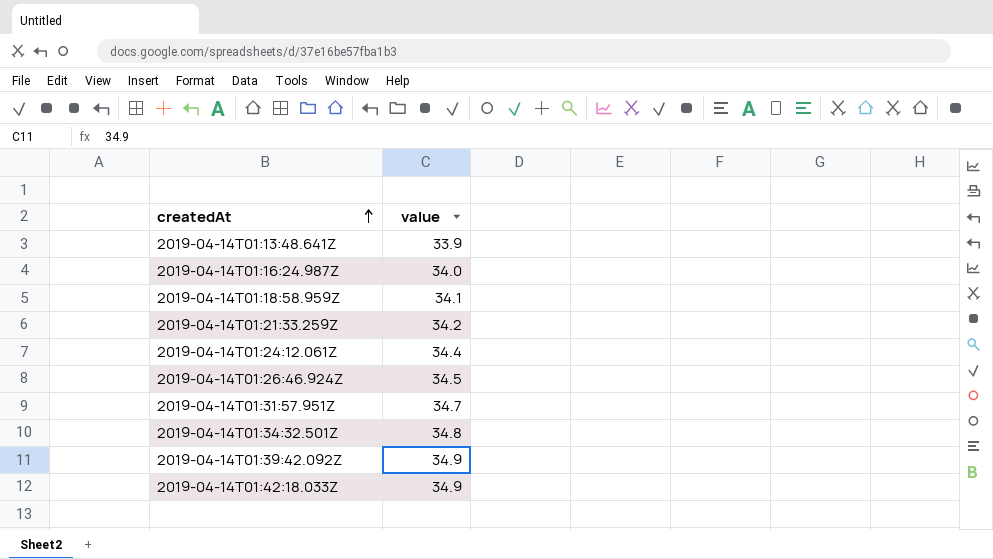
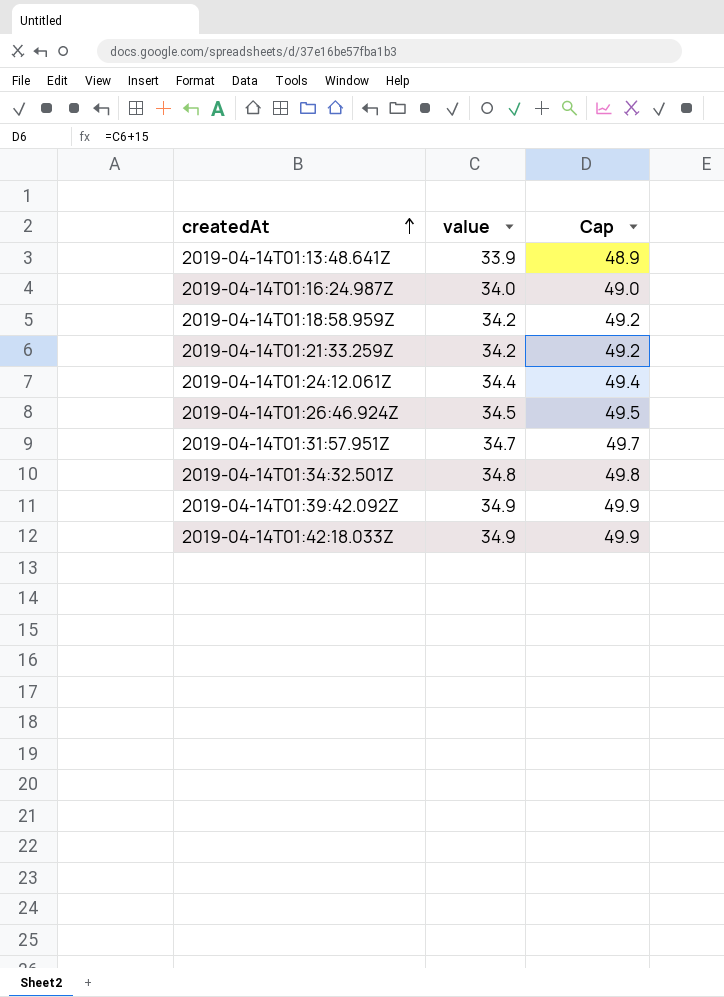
column Cap | formula: none -> [value] + 15
2019-04-14T01:18:58.959Z | value: 34.1 -> 34.2

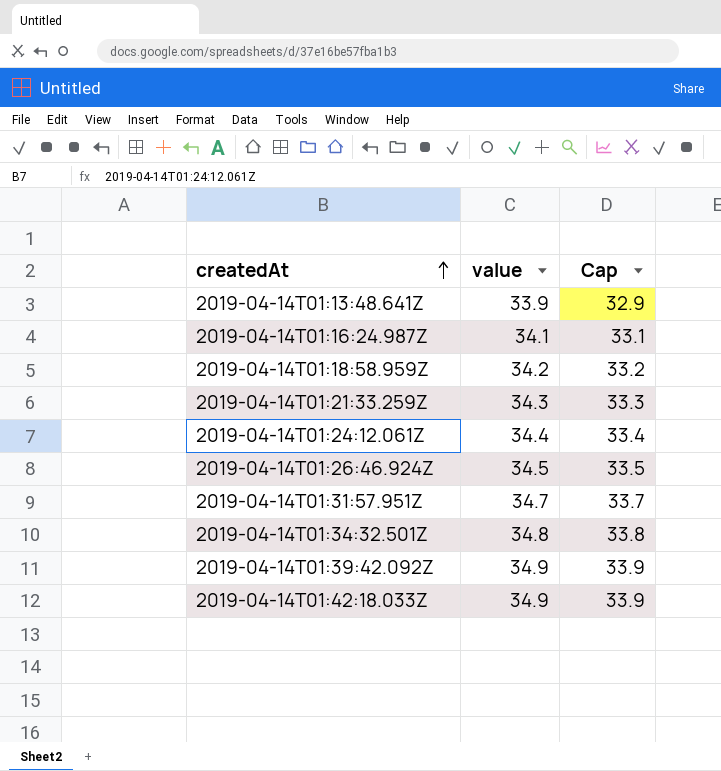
column Cap | formula: [value] + 15 -> [value] - 1
2019-04-14T01:16:24.987Z | value: 34.0 -> 34.1
2019-04-14T01:21:33.259Z | value: 34.2 -> 34.3

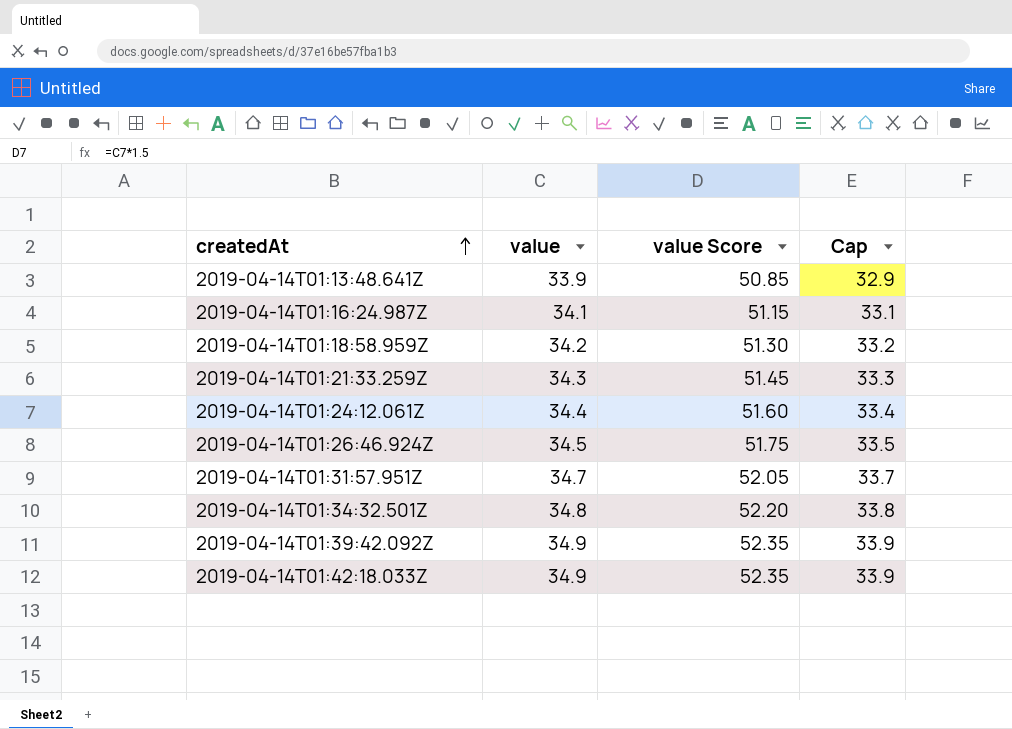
column value Score | formula: none -> [value] * 1.5

